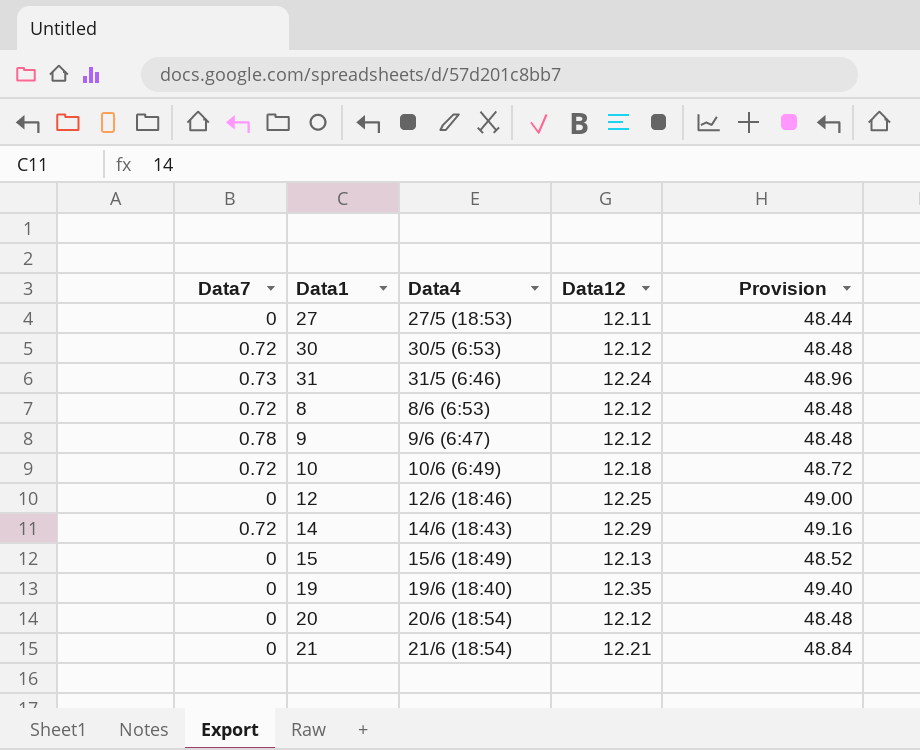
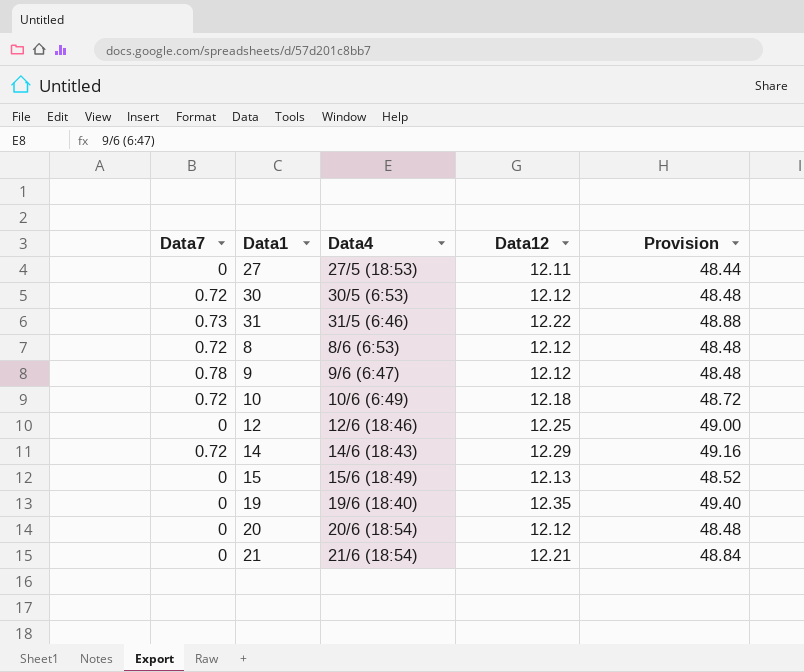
31 | Data12: 12.24 -> 12.22
31 | Provision: 48.96 -> 48.88

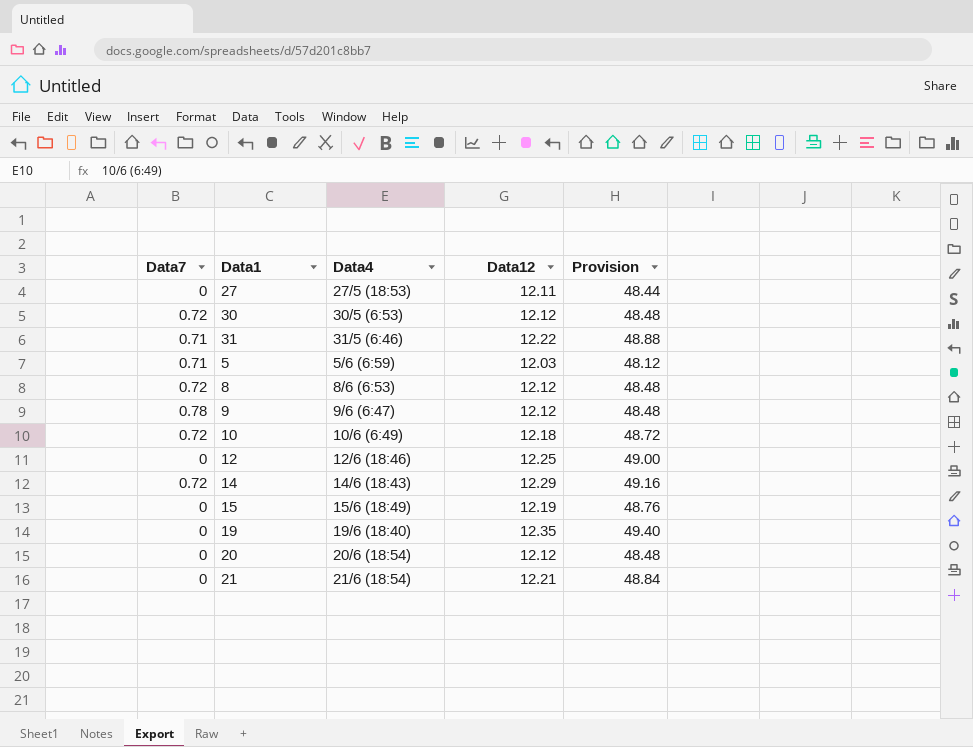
31 | Data7: 0.73 -> 0.71
row 5: none -> 0.71 | 5/6 (6:59) | 12.03 | 48.12
15 | Data12: 12.13 -> 12.19
15 | Provision: 48.52 -> 48.76

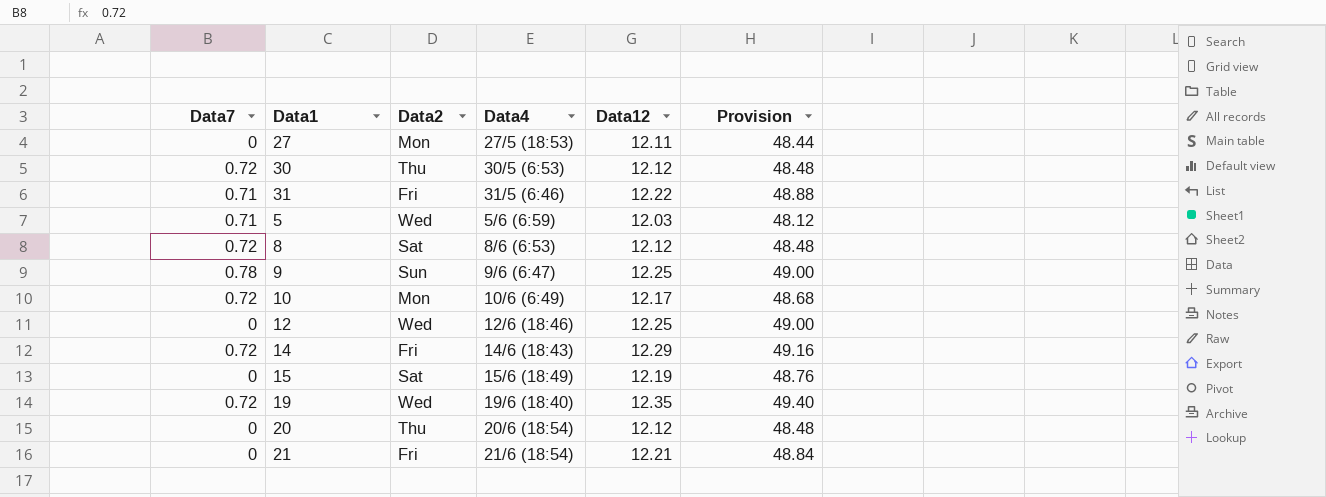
column Data2 | position: none -> 3
9 | Data12: 12.12 -> 12.25
9 | Provision: 48.48 -> 49.00
10 | Data12: 12.18 -> 12.17
10 | Provision: 48.72 -> 48.68
19 | Data7: 0 -> 0.72

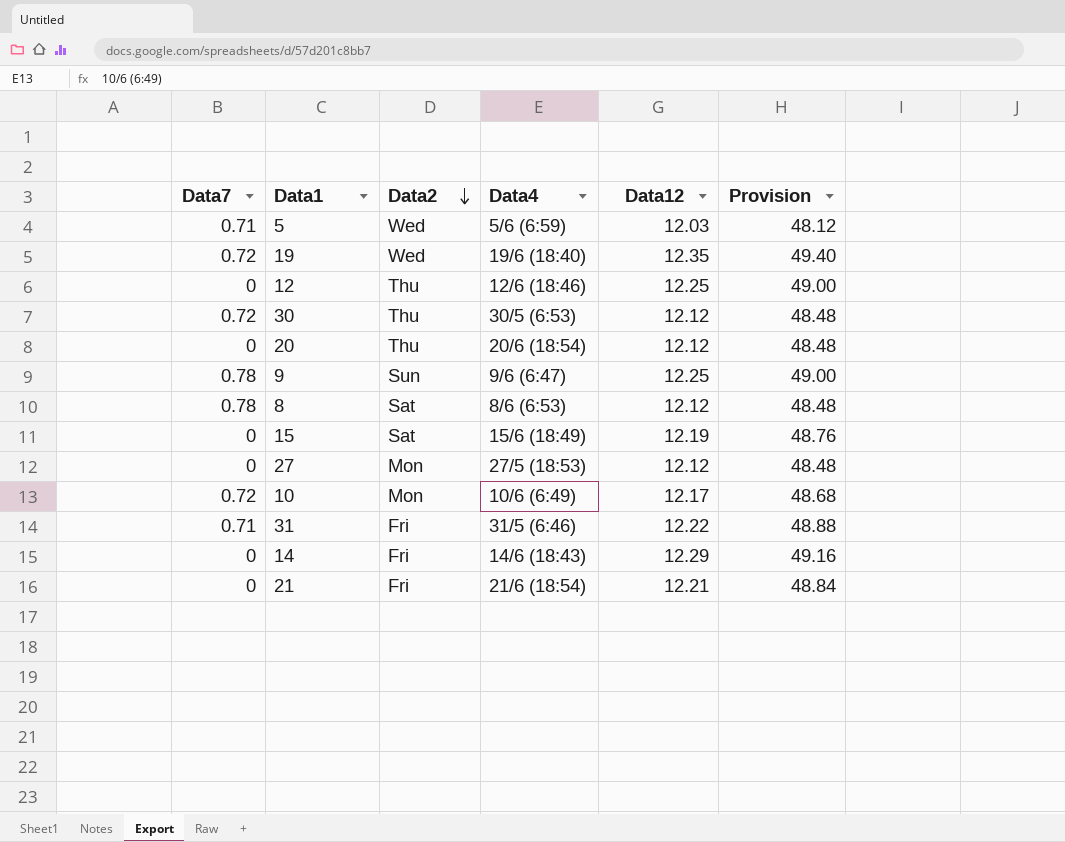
row order: none -> Data2 descending
12 | Data2: Wed -> Thu
8 | Data7: 0.72 -> 0.78
27 | Data12: 12.11 -> 12.12
27 | Provision: 48.44 -> 48.48
14 | Data7: 0.72 -> 0

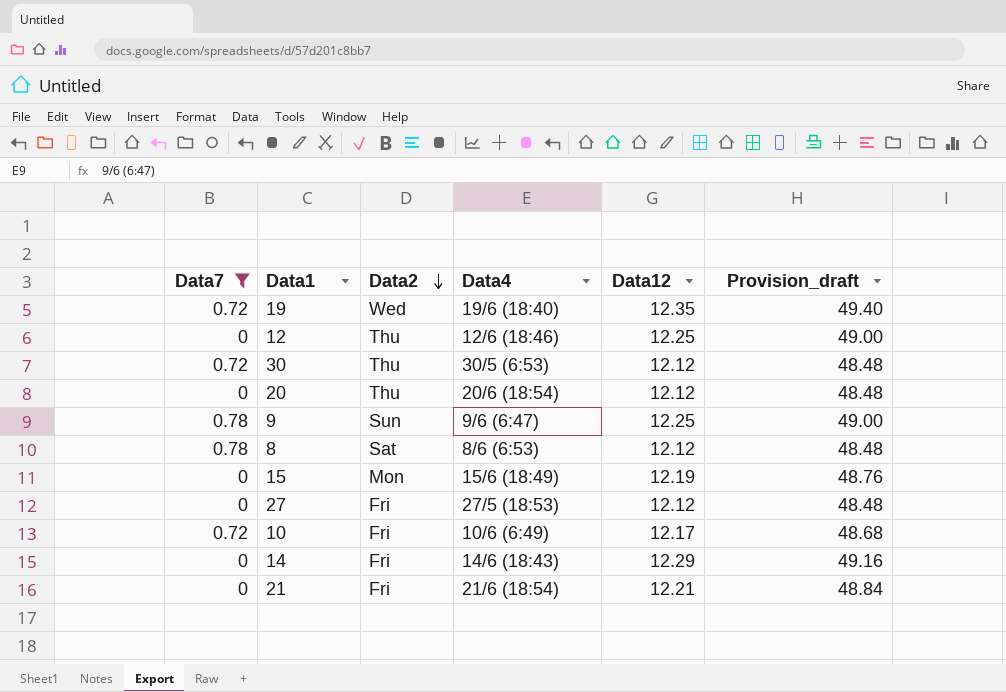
filter: none -> Data7 != 0.71
column name: Provision -> Provision_draft
15 | Data2: Sat -> Mon
27 | Data2: Mon -> Fri
10 | Data2: Mon -> Fri

